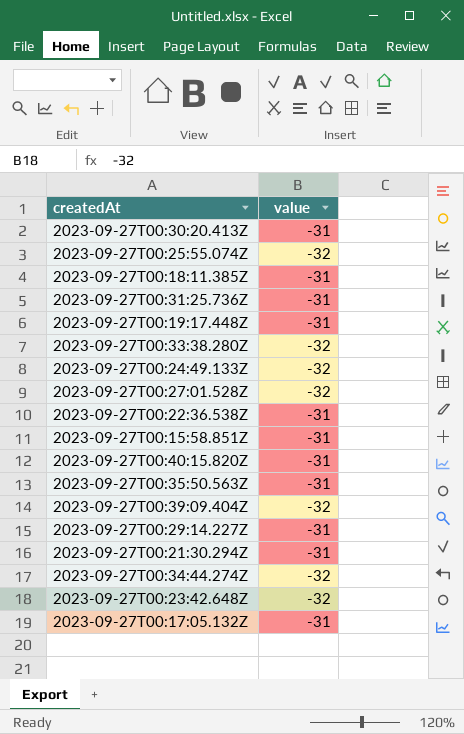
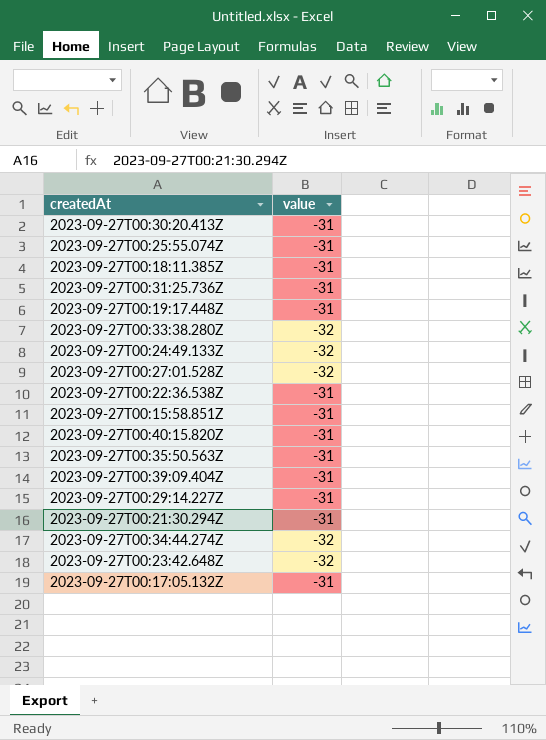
2023-09-27T00:25:55.074Z | value: -32 -> -31
2023-09-27T00:39:09.404Z | value: -32 -> -31

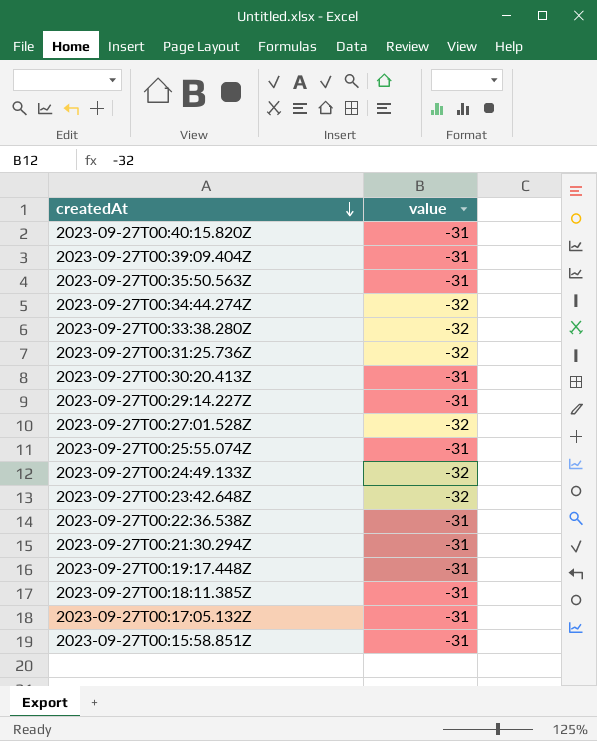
row order: none -> createdAt descending
2023-09-27T00:31:25.736Z | value: -31 -> -32

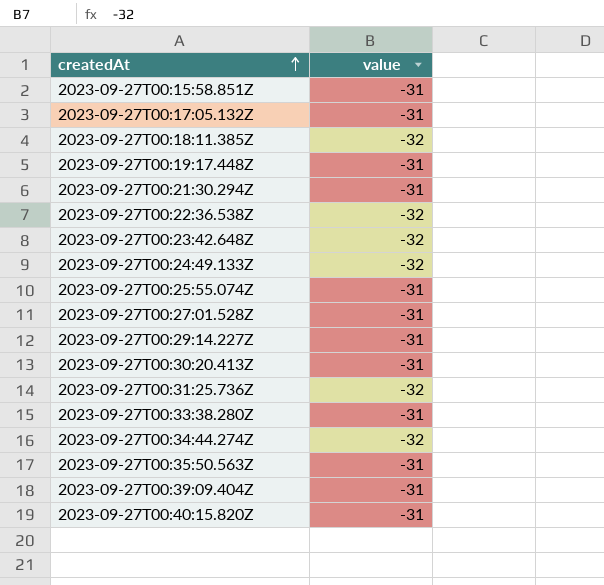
row order: createdAt descending -> createdAt ascending
2023-09-27T00:18:11.385Z | value: -31 -> -32
2023-09-27T00:22:36.538Z | value: -31 -> -32
2023-09-27T00:27:01.528Z | value: -32 -> -31
2023-09-27T00:33:38.280Z | value: -32 -> -31

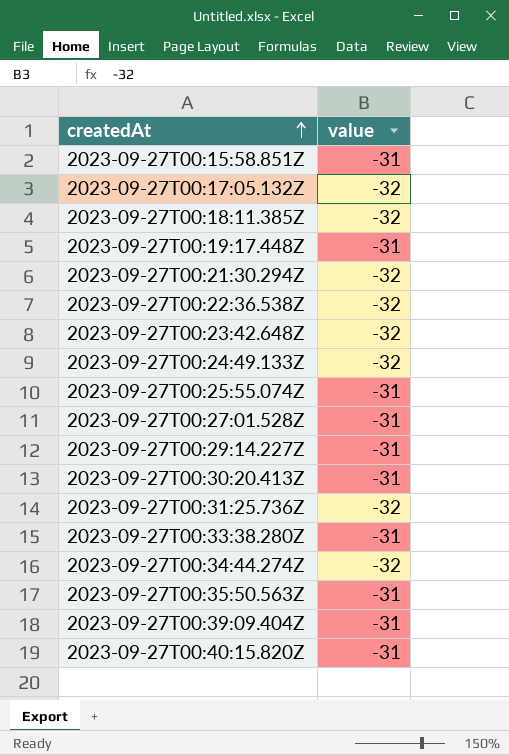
2023-09-27T00:17:05.132Z | value: -31 -> -32
2023-09-27T00:21:30.294Z | value: -31 -> -32

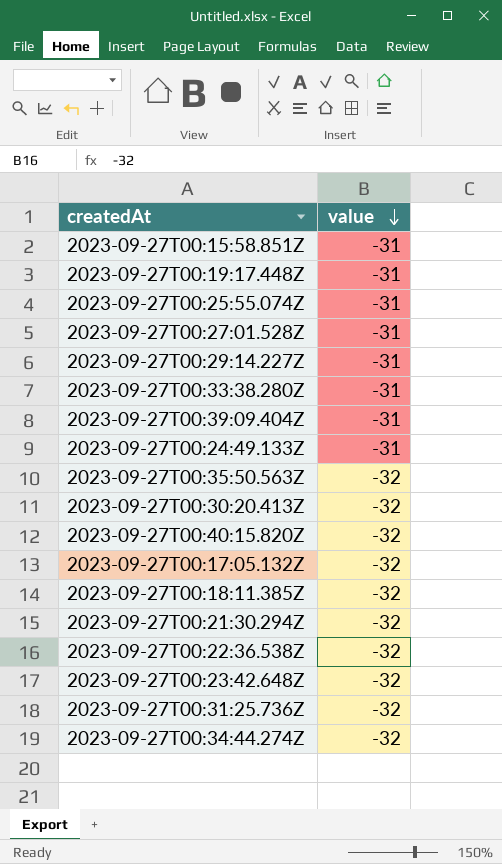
row order: createdAt ascending -> value descending
2023-09-27T00:24:49.133Z | value: -32 -> -31
2023-09-27T00:35:50.563Z | value: -31 -> -32
2023-09-27T00:30:20.413Z | value: -31 -> -32
2023-09-27T00:40:15.820Z | value: -31 -> -32

